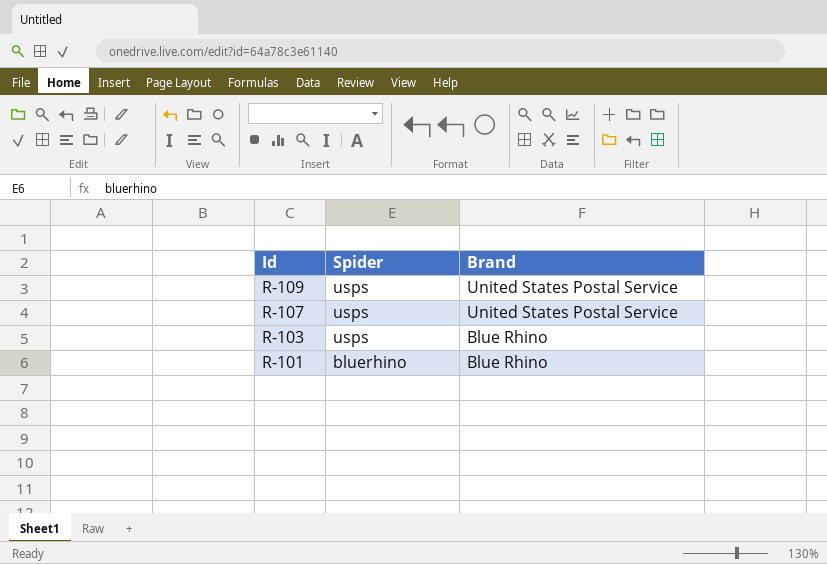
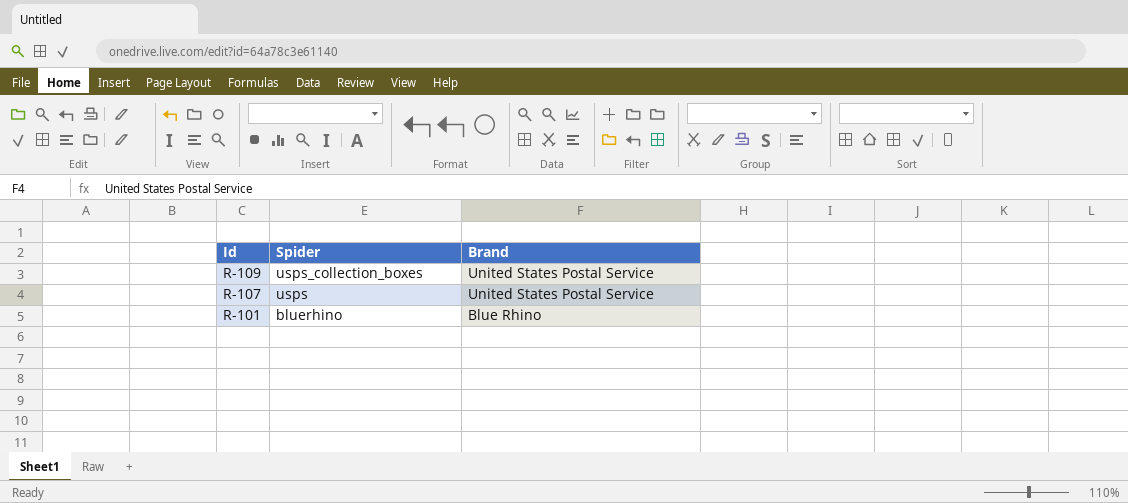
row R-103: usps | Blue Rhino -> none
R-109 | Spider: usps -> usps_collection_boxes

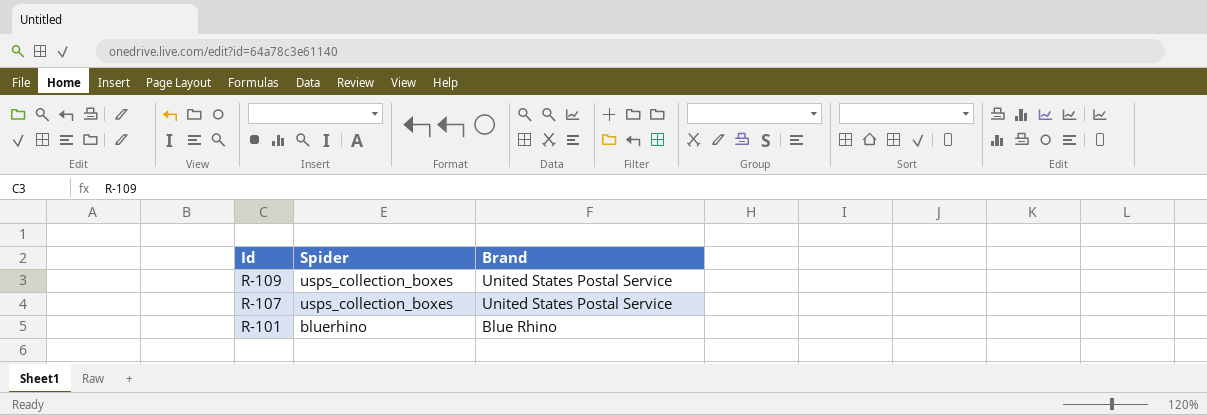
R-107 | Spider: usps -> usps_collection_boxes

